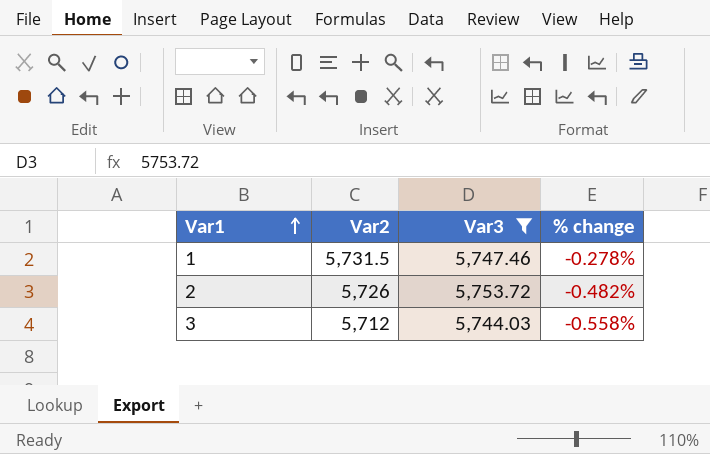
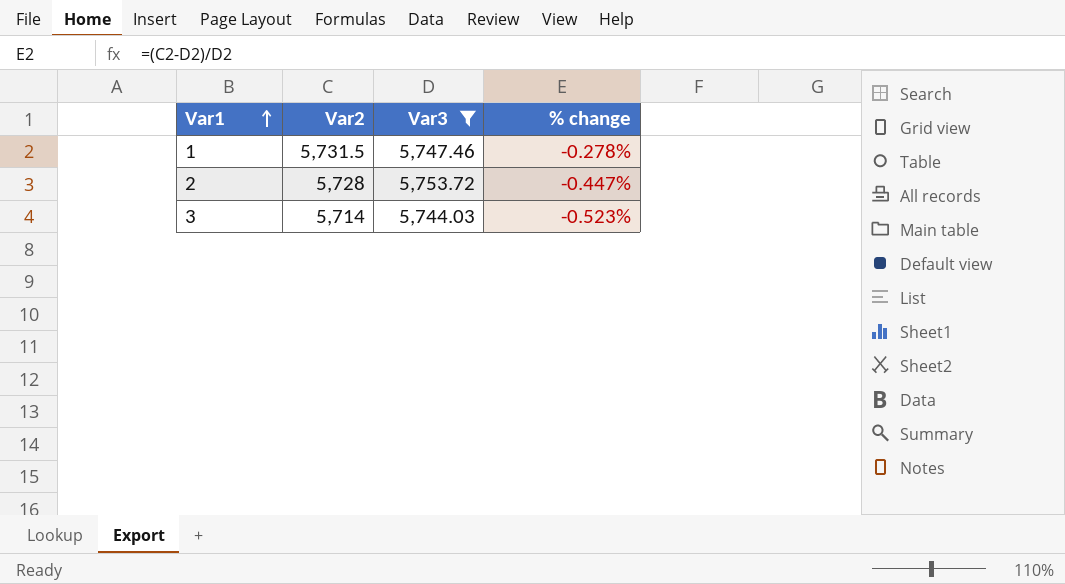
2 | Var2: 5,726 -> 5,728
2 | % change: -0.482% -> -0.447%
3 | Var2: 5,712 -> 5,714
3 | % change: -0.558% -> -0.523%

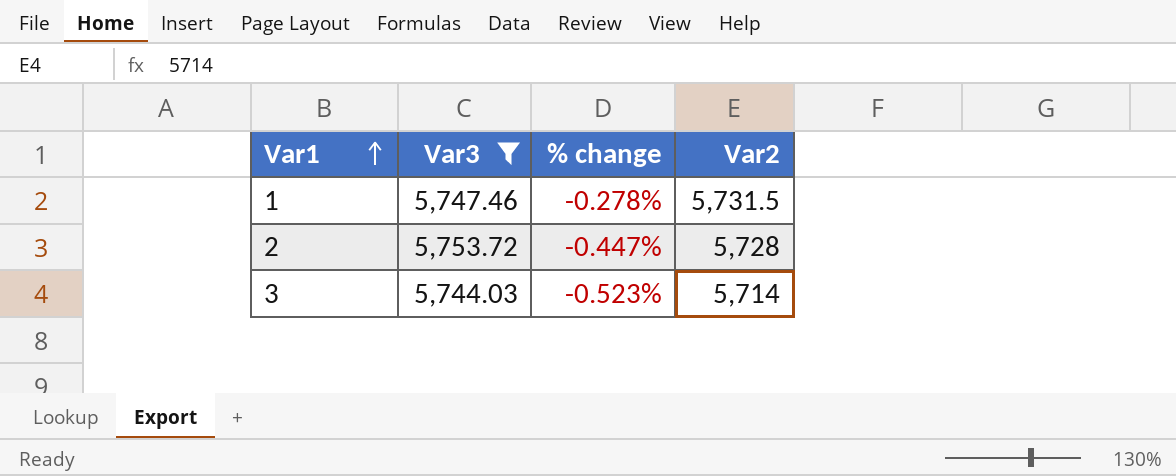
column Var2 | position: 2 -> 4

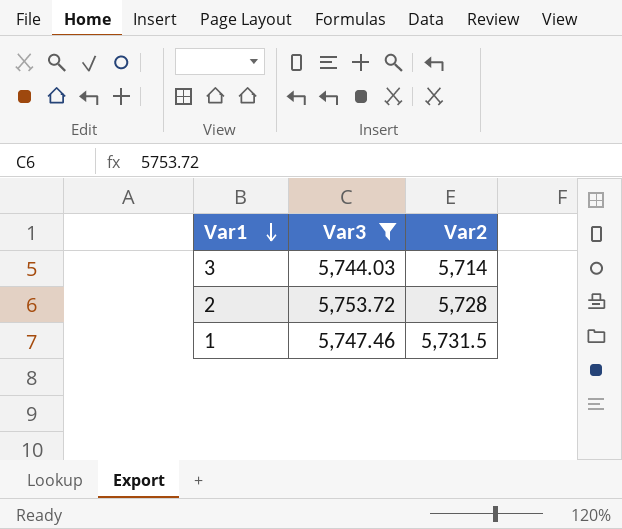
row order: Var1 ascending -> Var1 descending
column % change | formula: ([Var2] - [Var3]) / [Var3] -> none

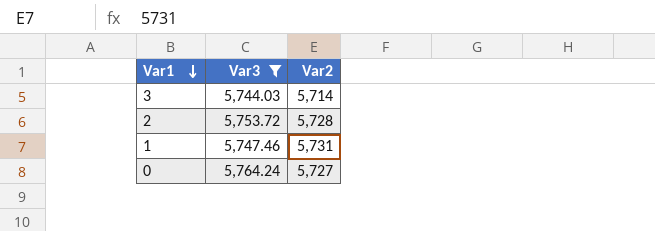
1 | Var2: 5,731.5 -> 5,731
row 0: none -> 5,764.24 | 5,727

